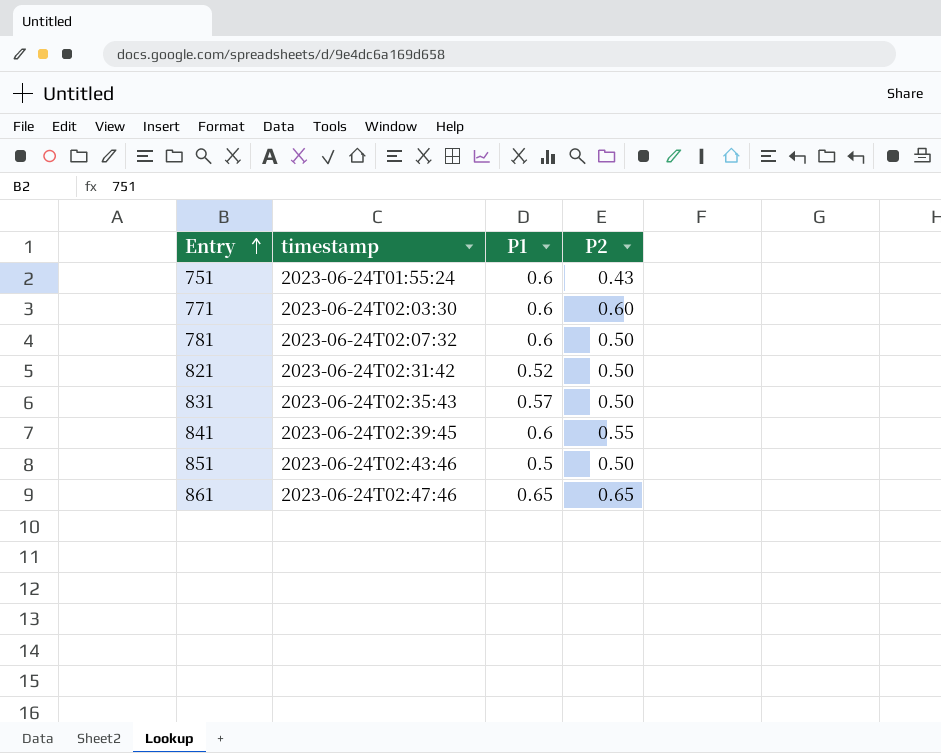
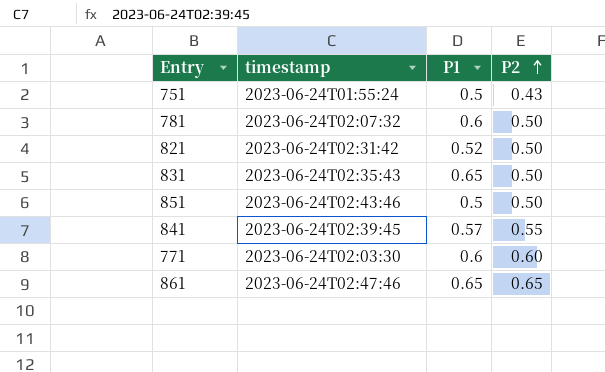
row order: Entry ascending -> P2 ascending
751 | P1: 0.6 -> 0.5
831 | P1: 0.57 -> 0.65
841 | P1: 0.6 -> 0.57

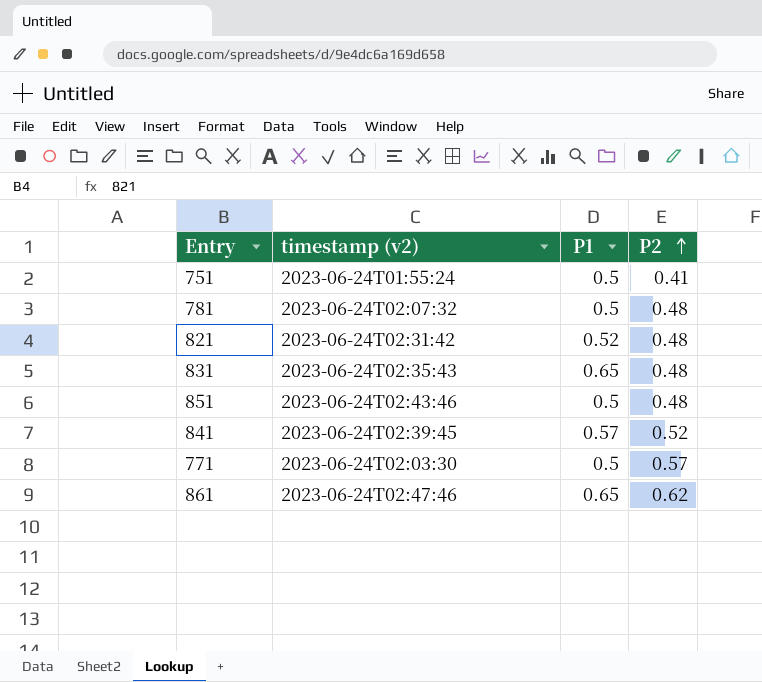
column name: timestamp -> timestamp (v2)
751 | P2: 0.43 -> 0.41
781 | P1: 0.6 -> 0.5
781 | P2: 0.50 -> 0.48
821 | P2: 0.50 -> 0.48
831 | P2: 0.50 -> 0.48
851 | P2: 0.50 -> 0.48
841 | P2: 0.55 -> 0.52
771 | P1: 0.6 -> 0.5
771 | P2: 0.60 -> 0.57
861 | P2: 0.65 -> 0.62

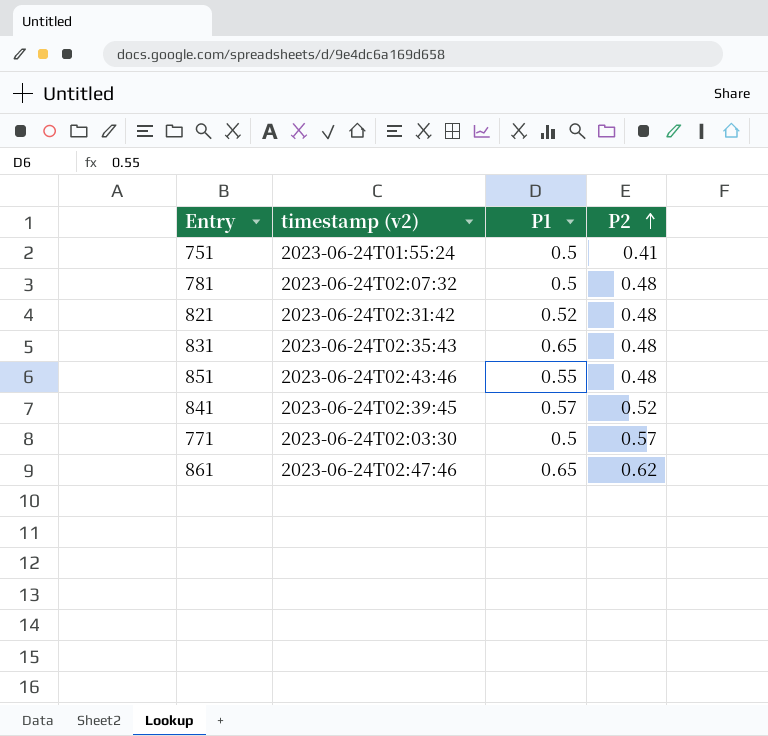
851 | P1: 0.5 -> 0.55

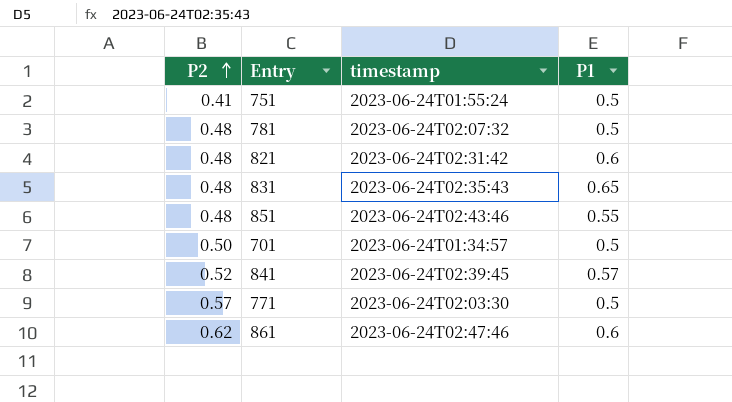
column P2 | position: 4 -> 1
column name: timestamp (v2) -> timestamp
821 | P1: 0.52 -> 0.6
row 701: none -> 0.50 | 2023-06-24T01:34:57 | 0.5
861 | P1: 0.65 -> 0.6

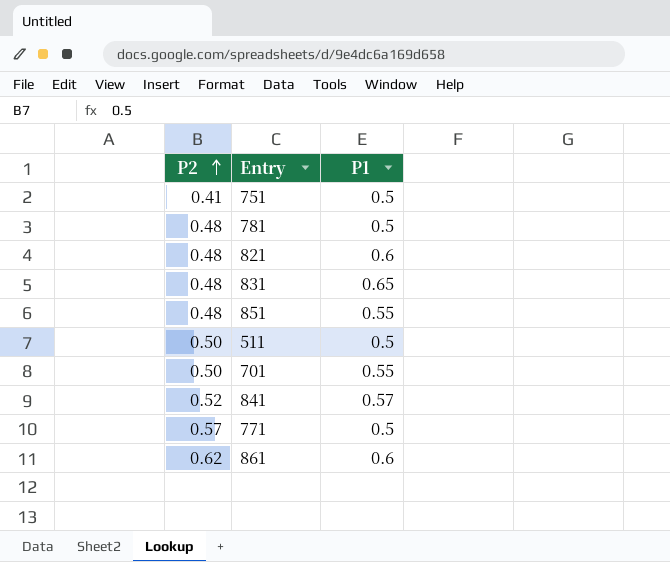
column timestamp | position: 3 -> none
row 511: none -> 0.50 | 0.5
701 | P1: 0.5 -> 0.55

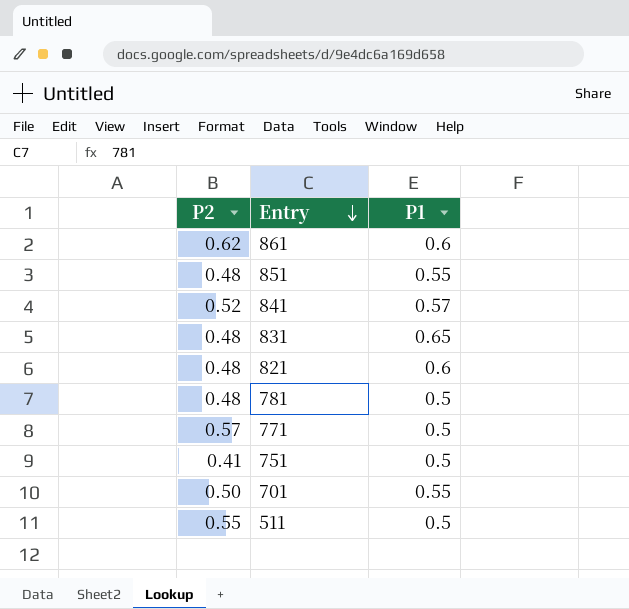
row order: P2 ascending -> Entry descending
511 | P2: 0.50 -> 0.55

